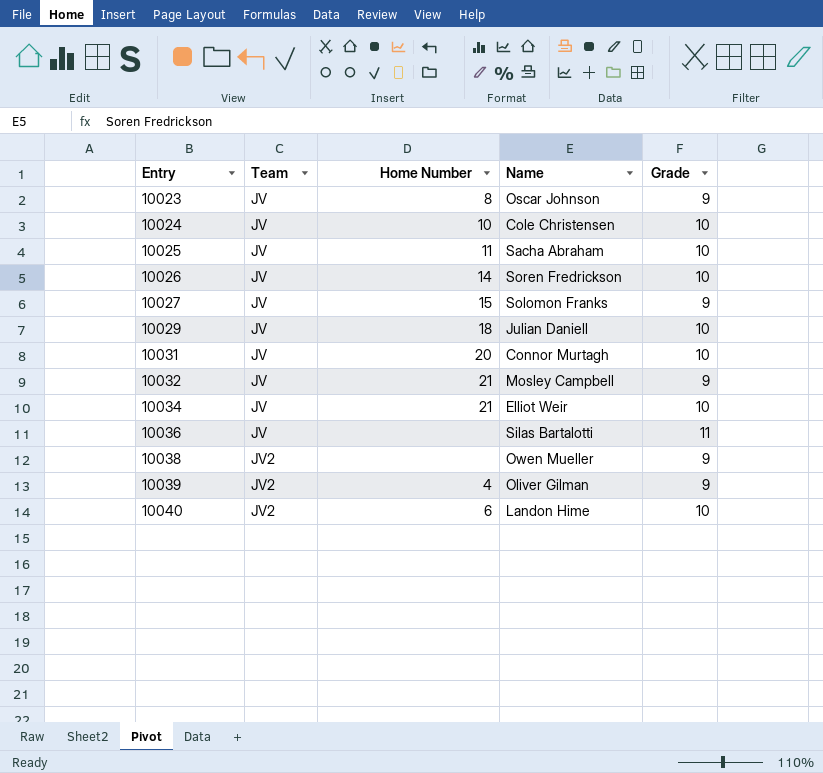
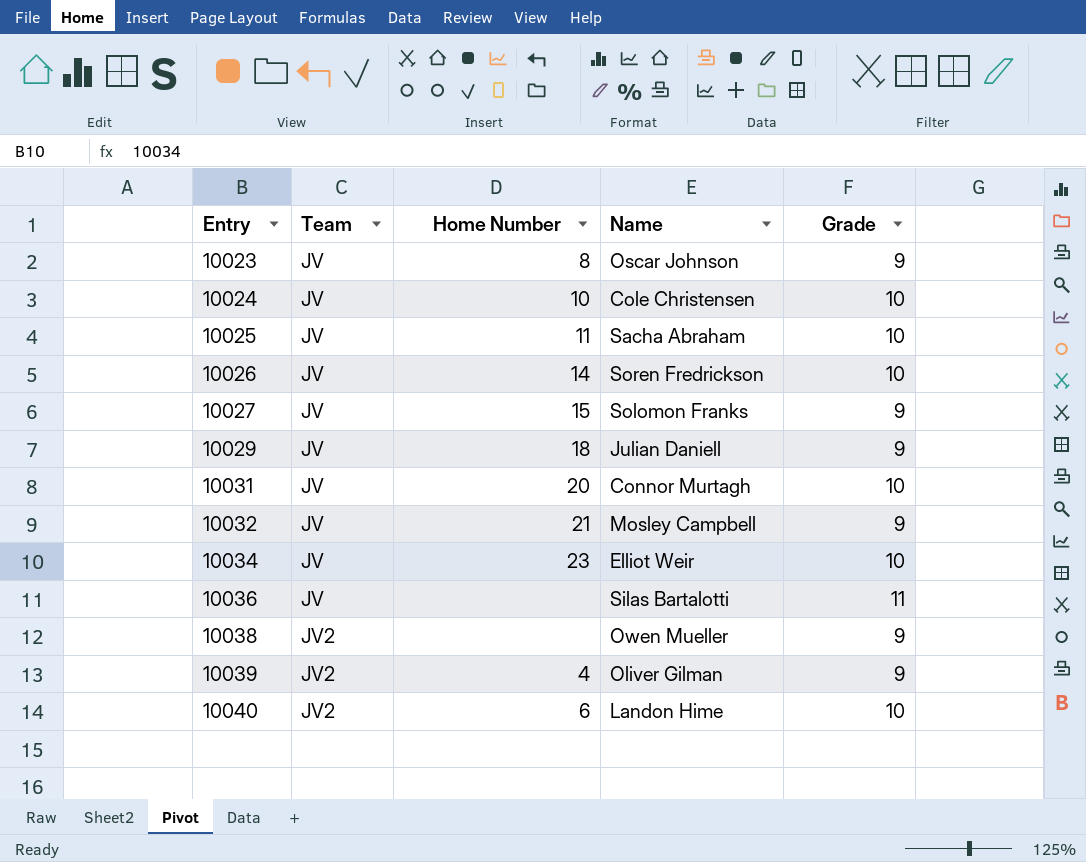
10029 | Grade: 10 -> 9
10034 | Home Number: 21 -> 23

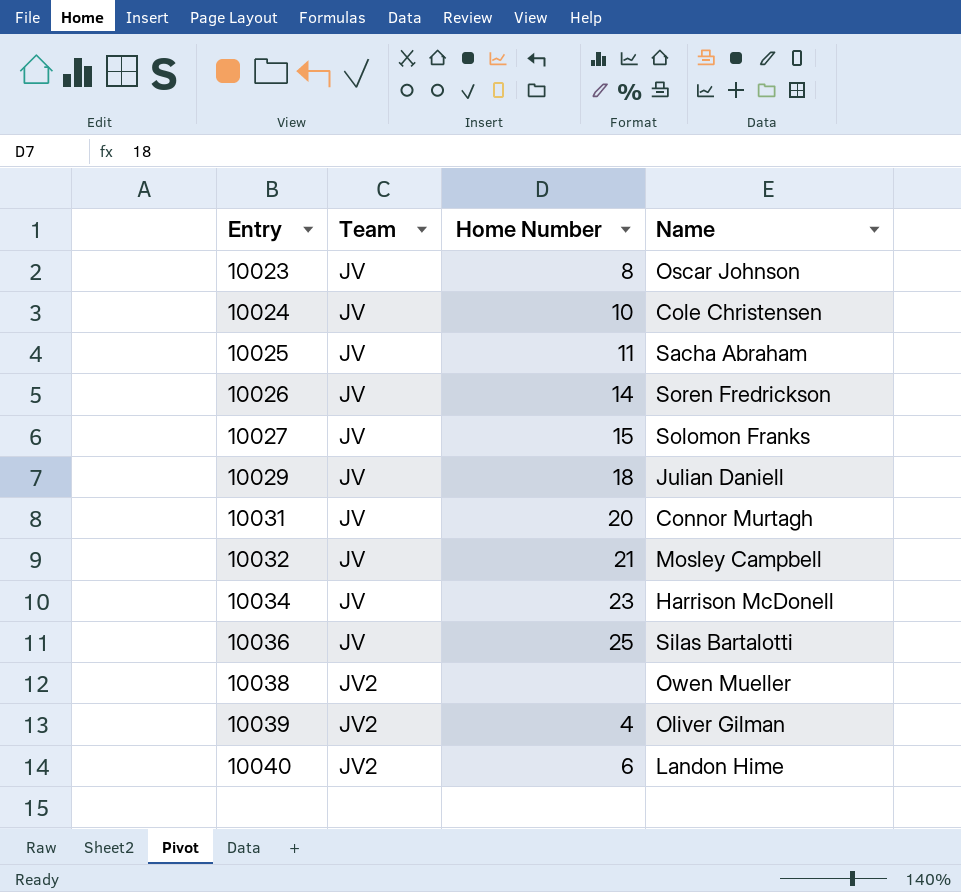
column Grade | position: 5 -> none
10034 | Name: Elliot Weir -> Harrison McDonell
10036 | Home Number: none -> 25

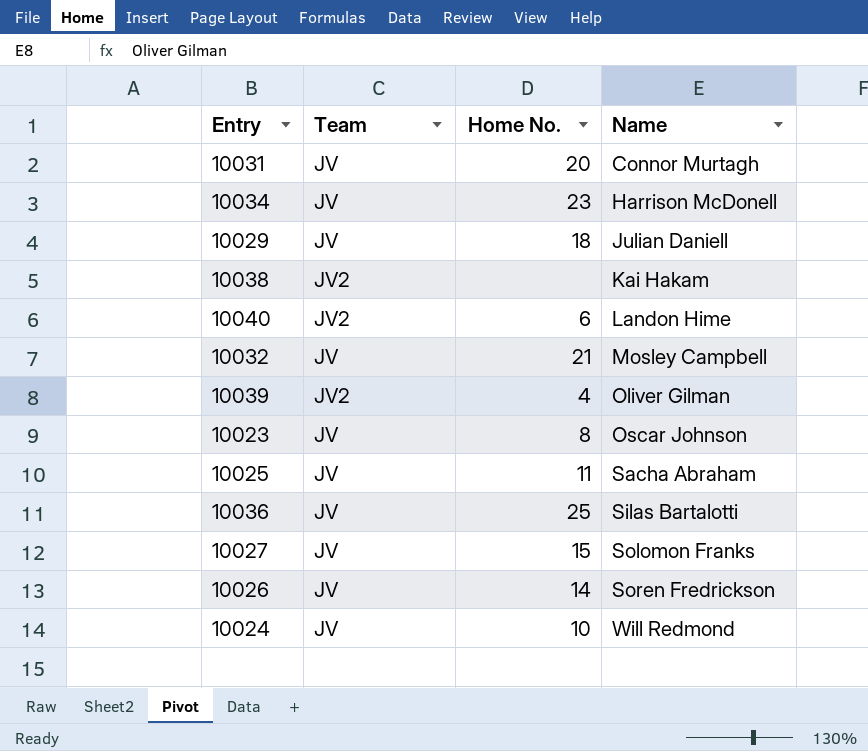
row order: Entry ascending -> Name ascending
column name: Home Number -> Home No.
10038 | Name: Owen Mueller -> Kai Hakam
10024 | Name: Cole Christensen -> Will Redmond

